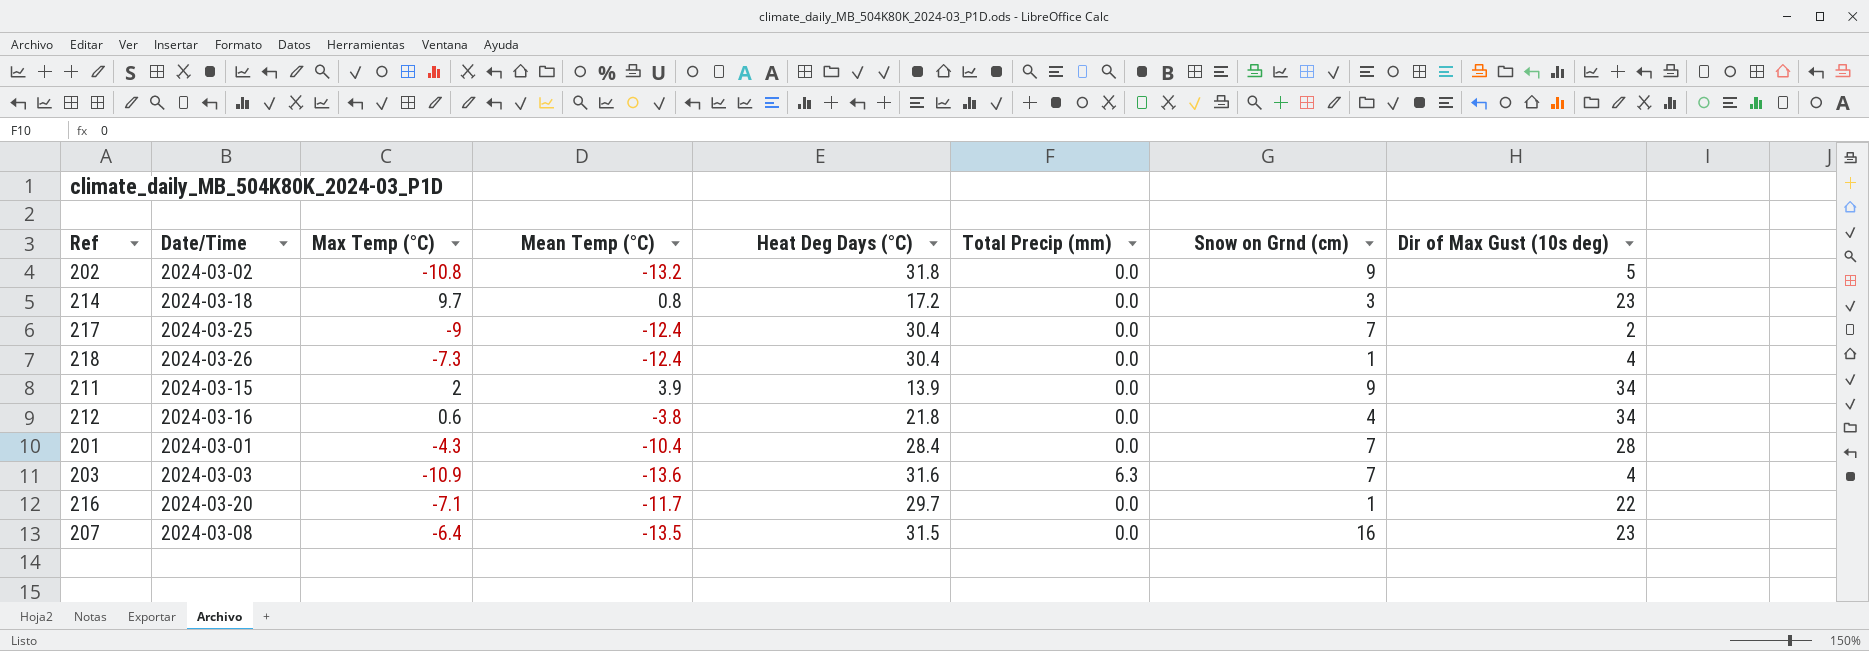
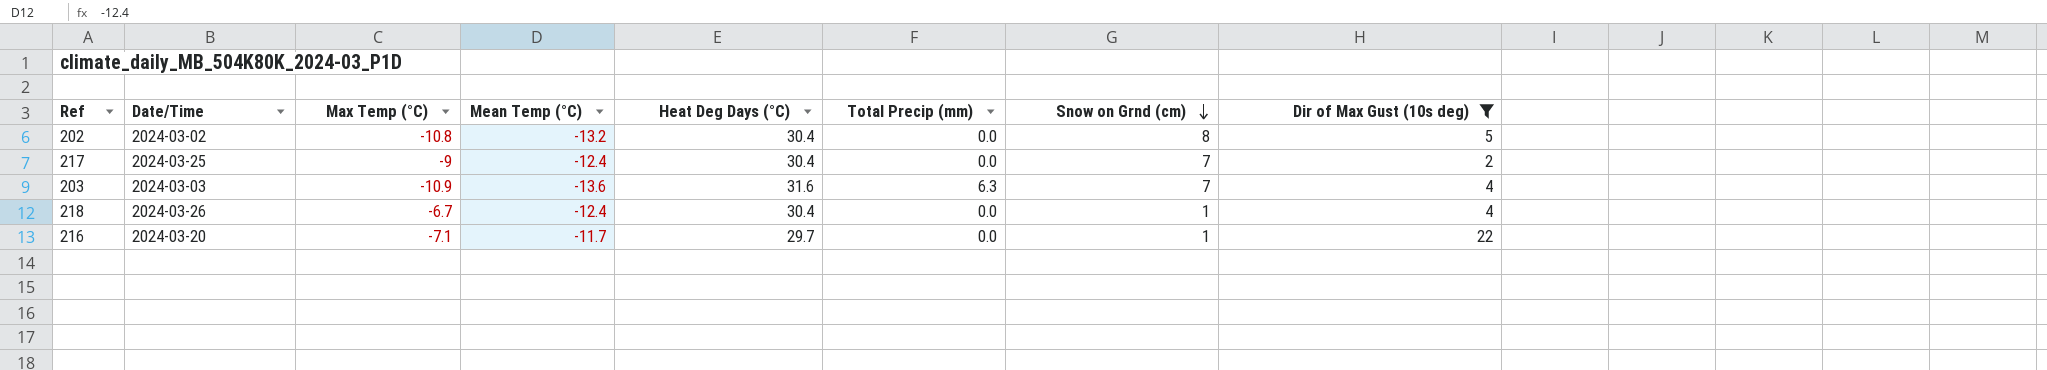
filter: none -> Dir of Max Gust (10s deg) <= 22
row order: none -> Snow on Grnd (cm) descending
202 | Heat Deg Days (°C): 31.8 -> 30.4
202 | Snow on Grnd (cm): 9 -> 8
218 | Max Temp (°C): -7.3 -> -6.7

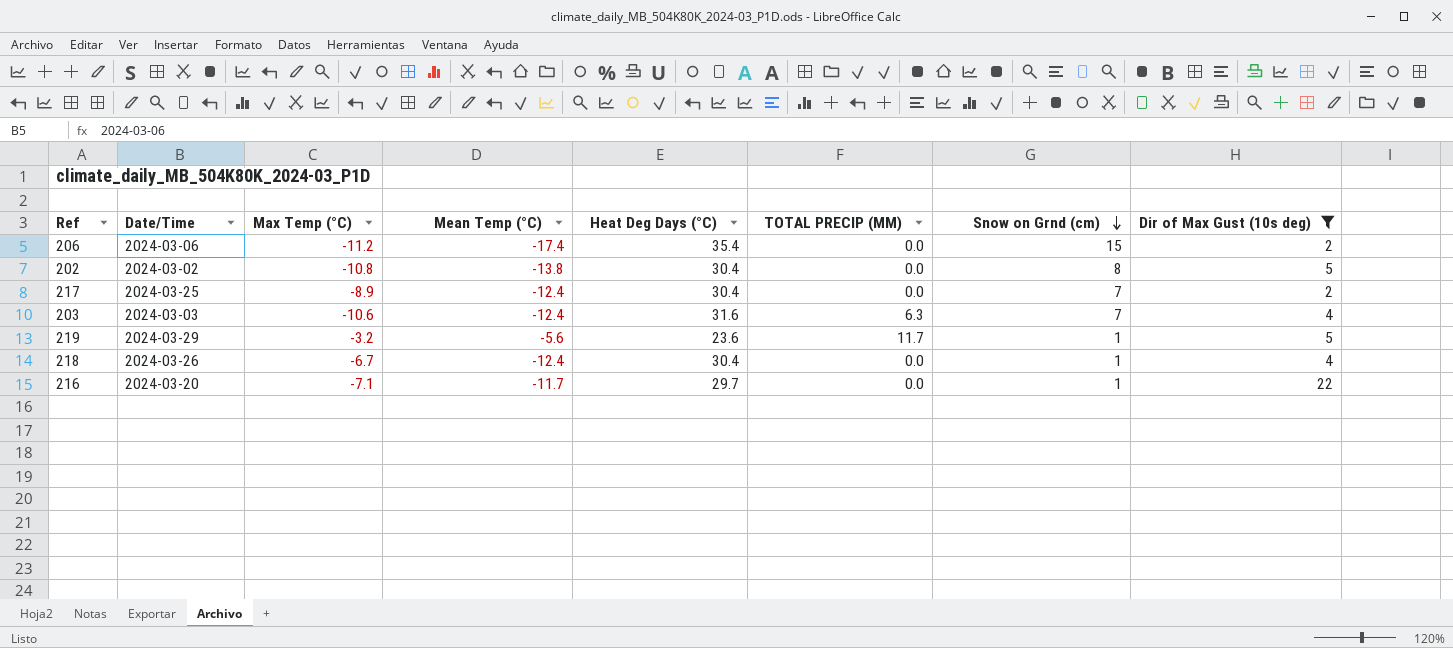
column name: Total Precip (mm) -> TOTAL PRECIP (MM)
row 206: none -> 2024-03-06 | -11.2 | -17.4 | 35.4 | 0.0 | 15 | 2
202 | Mean Temp (°C): -13.2 -> -13.8
217 | Max Temp (°C): -9 -> -8.9
203 | Max Temp (°C): -10.9 -> -10.6
203 | Mean Temp (°C): -13.6 -> -12.4
row 219: none -> 2024-03-29 | -3.2 | -5.6 | 23.6 | 11.7 | 1 | 5

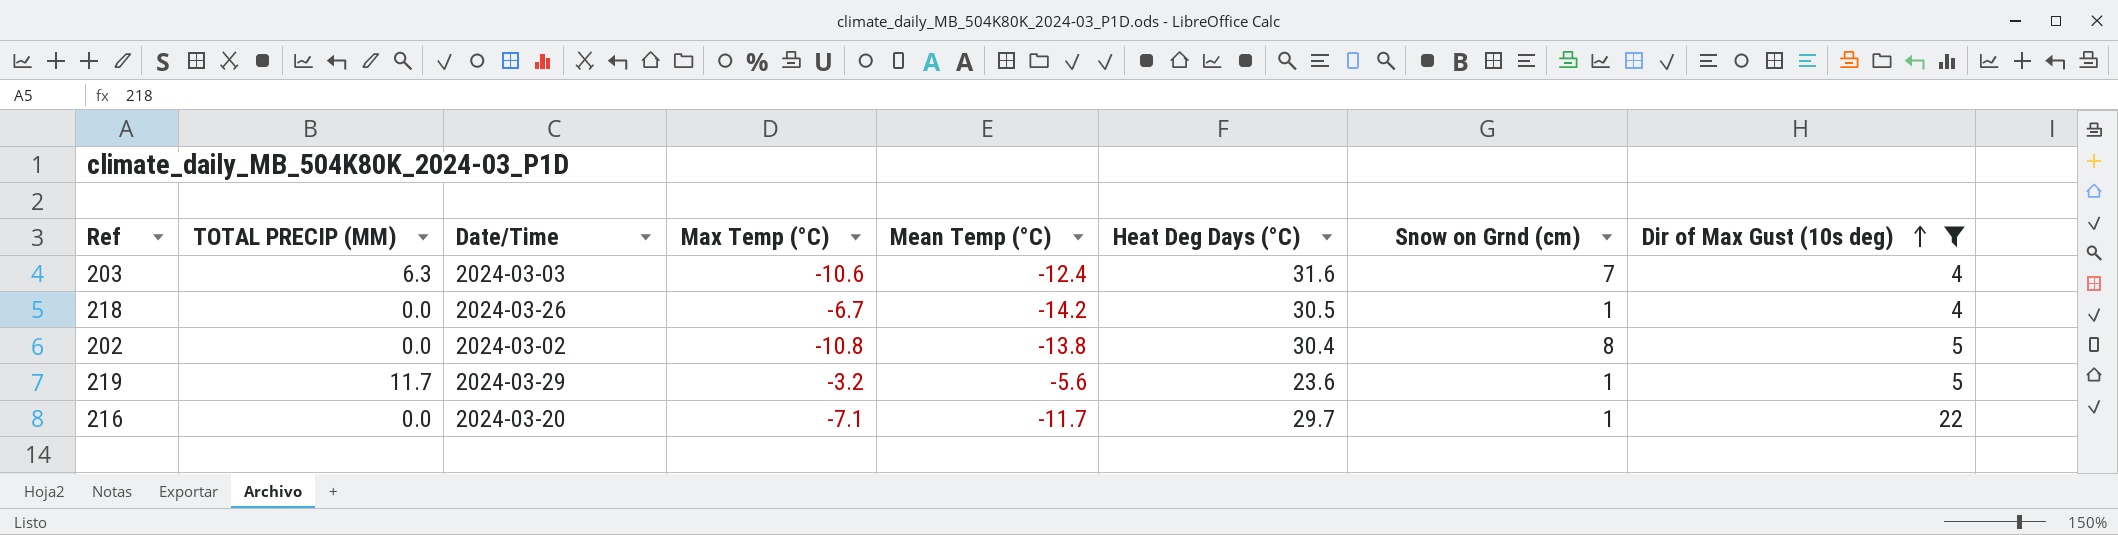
row order: Snow on Grnd (cm) descending -> Dir of Max Gust (10s deg) ascending
column TOTAL PRECIP (MM) | position: 6 -> 2
row 206: 2024-03-06 | -11.2 | -17.4 | 35.4 | 0.0 | 15 | 2 -> none
row 217: 2024-03-25 | -8.9 | -12.4 | 30.4 | 0.0 | 7 | 2 -> none
218 | Mean Temp (°C): -12.4 -> -14.2
218 | Heat Deg Days (°C): 30.4 -> 30.5

